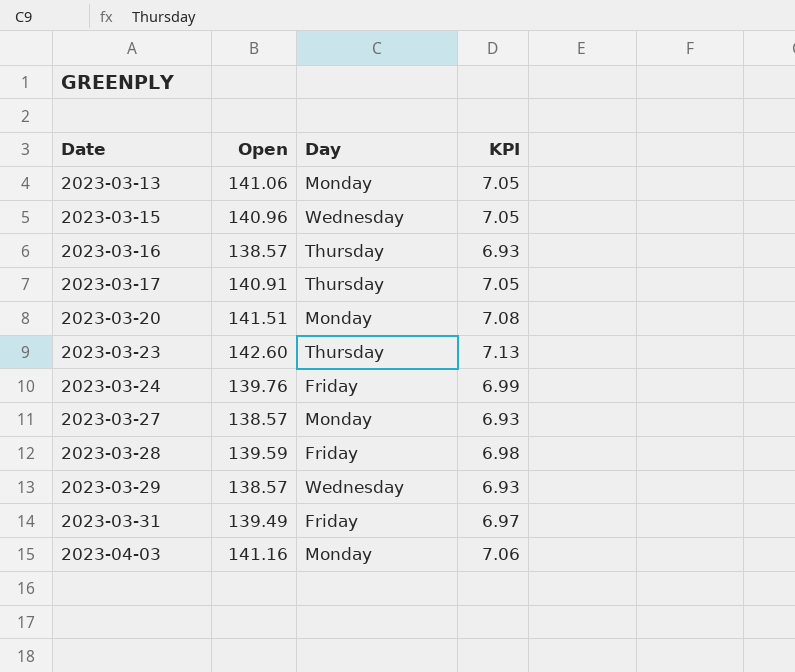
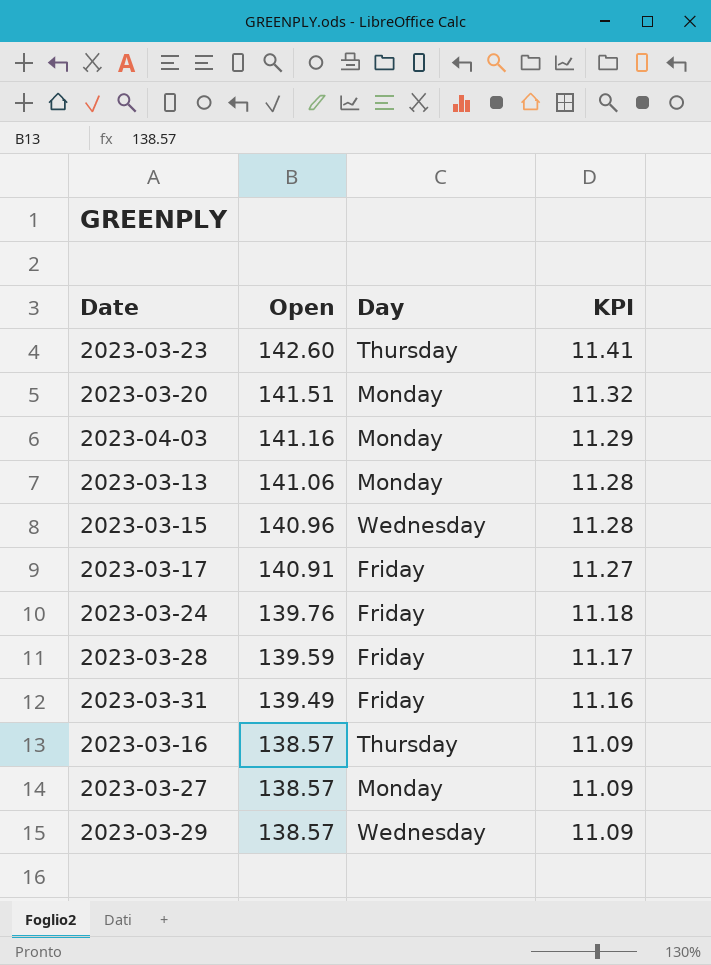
row order: Date ascending -> Open descending
column KPI | formula: [Open] * 0.05 -> [Open] * 0.08
2023-03-17 | Day: Thursday -> Friday

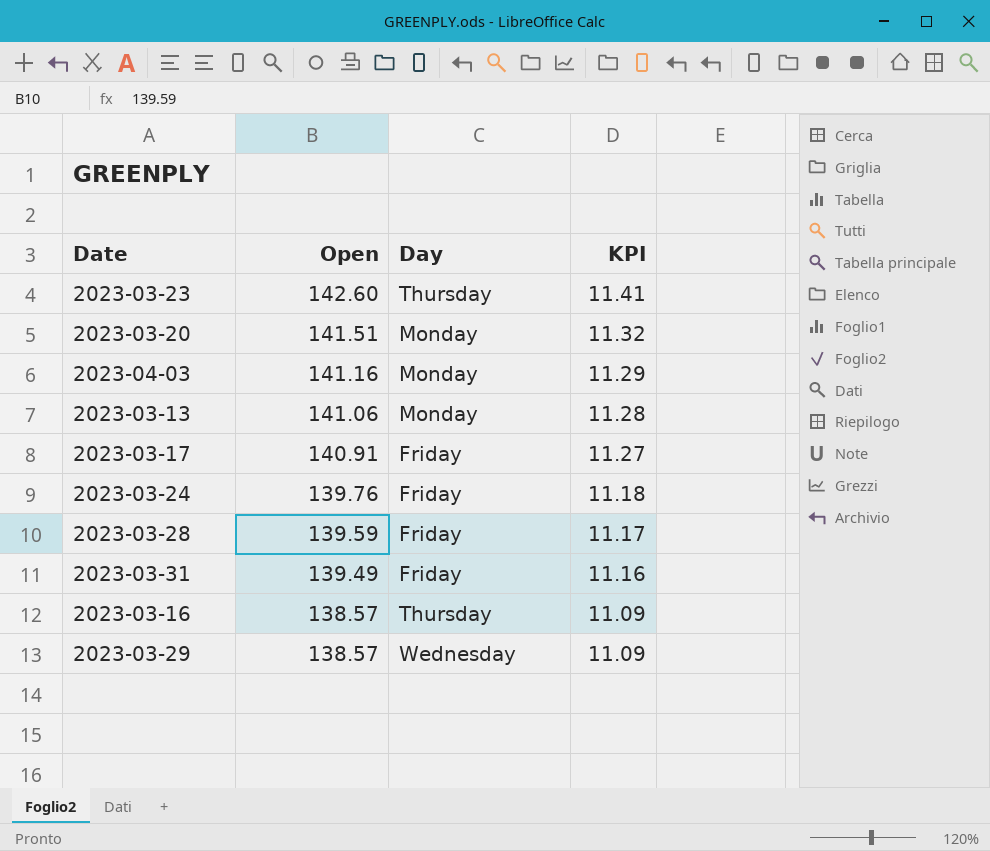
row 2023-03-15: 140.96 | Wednesday | 11.28 -> none
row 2023-03-27: 138.57 | Monday | 11.09 -> none

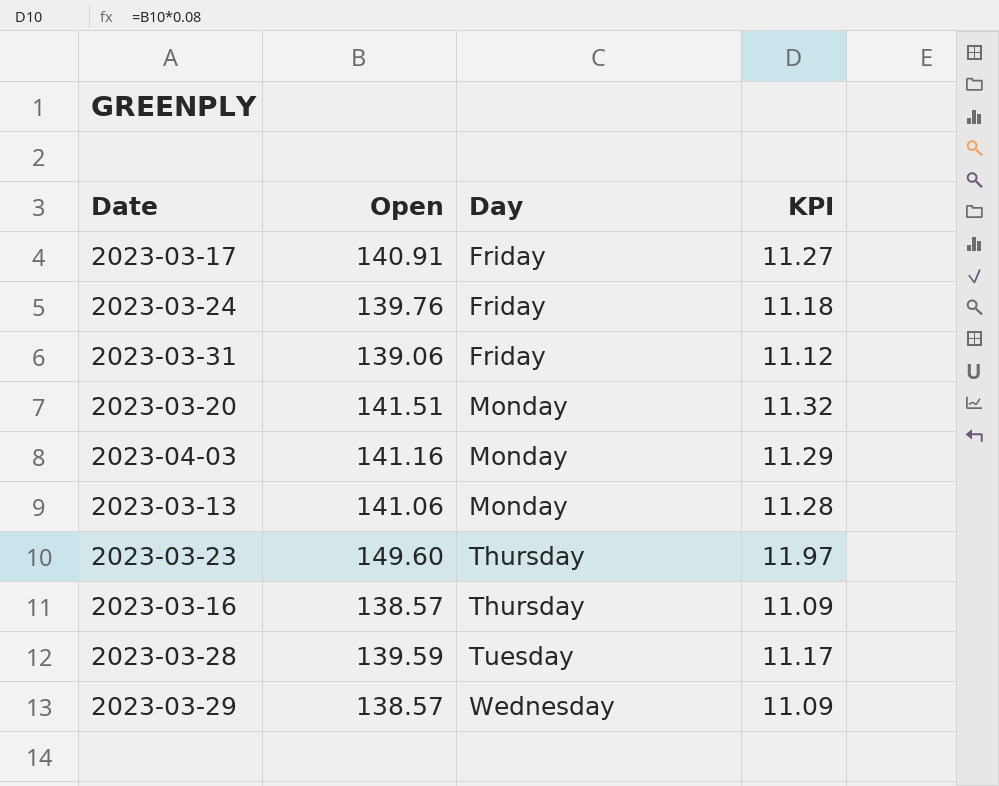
row order: Open descending -> Day ascending
2023-03-31 | Open: 139.49 -> 139.06
2023-03-31 | KPI: 11.16 -> 11.12
2023-03-23 | Open: 142.60 -> 149.60
2023-03-23 | KPI: 11.41 -> 11.97
2023-03-28 | Day: Friday -> Tuesday

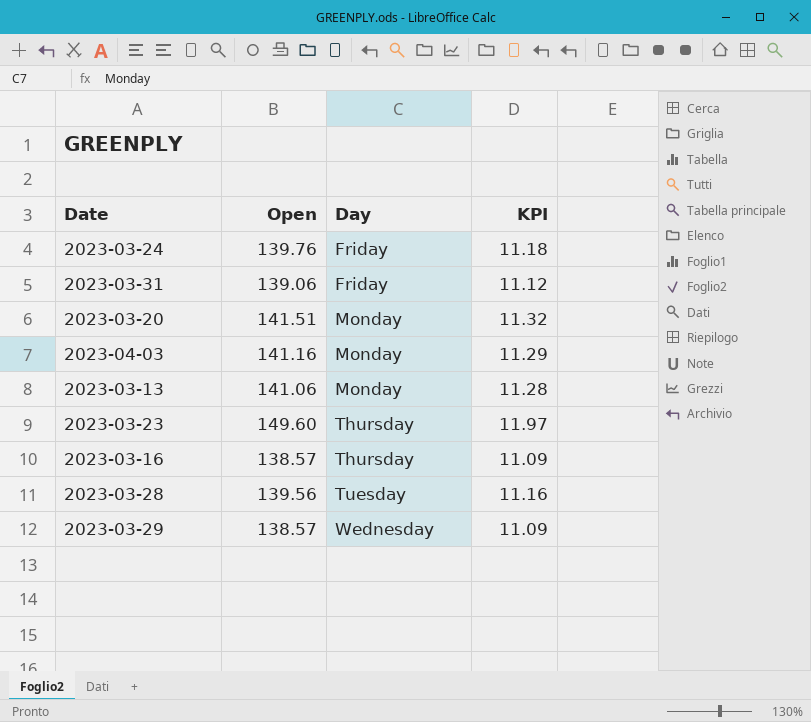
row 2023-03-17: 140.91 | Friday | 11.27 -> none
2023-03-28 | Open: 139.59 -> 139.56
2023-03-28 | KPI: 11.17 -> 11.16

